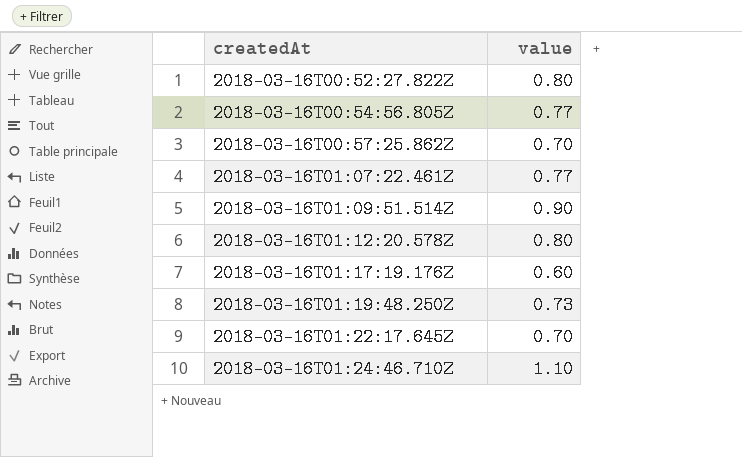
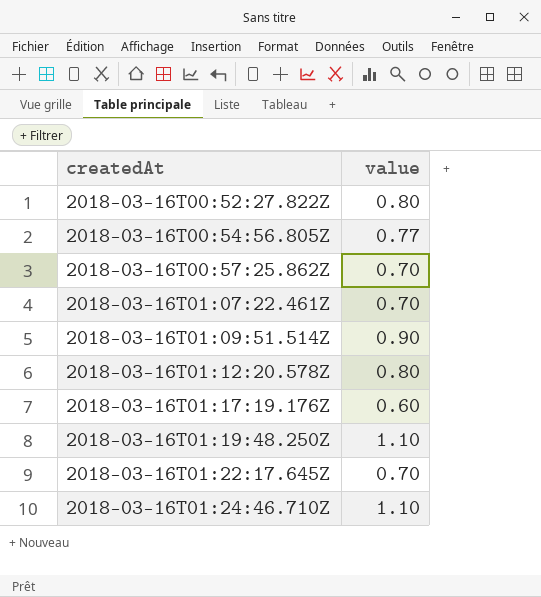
2018-03-16T01:07:22.461Z | value: 0.77 -> 0.70
2018-03-16T01:19:48.250Z | value: 0.73 -> 1.10

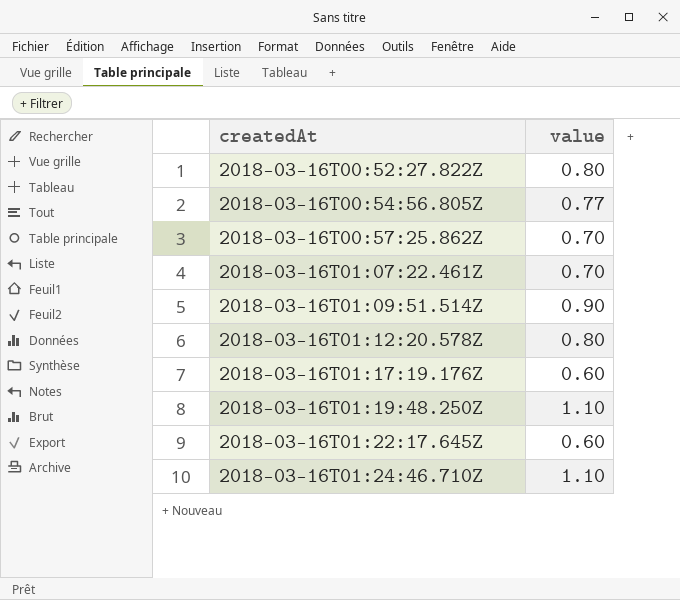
2018-03-16T01:22:17.645Z | value: 0.70 -> 0.60

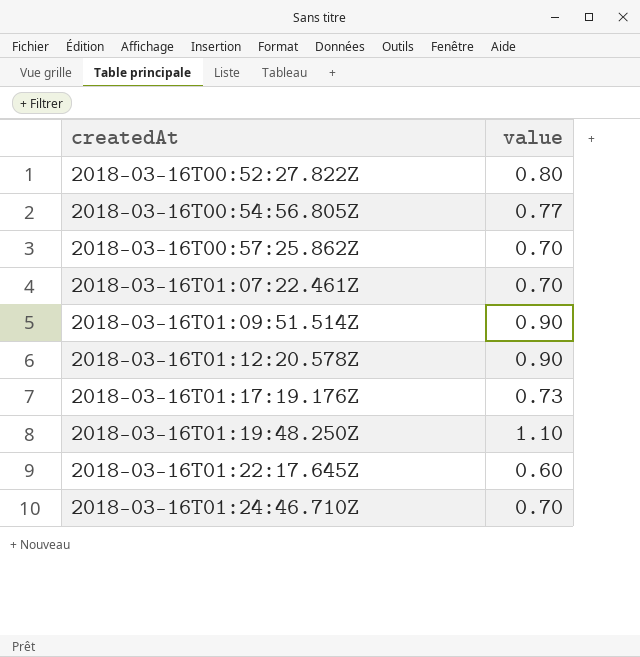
2018-03-16T01:12:20.578Z | value: 0.80 -> 0.90
2018-03-16T01:17:19.176Z | value: 0.60 -> 0.73
2018-03-16T01:24:46.710Z | value: 1.10 -> 0.70

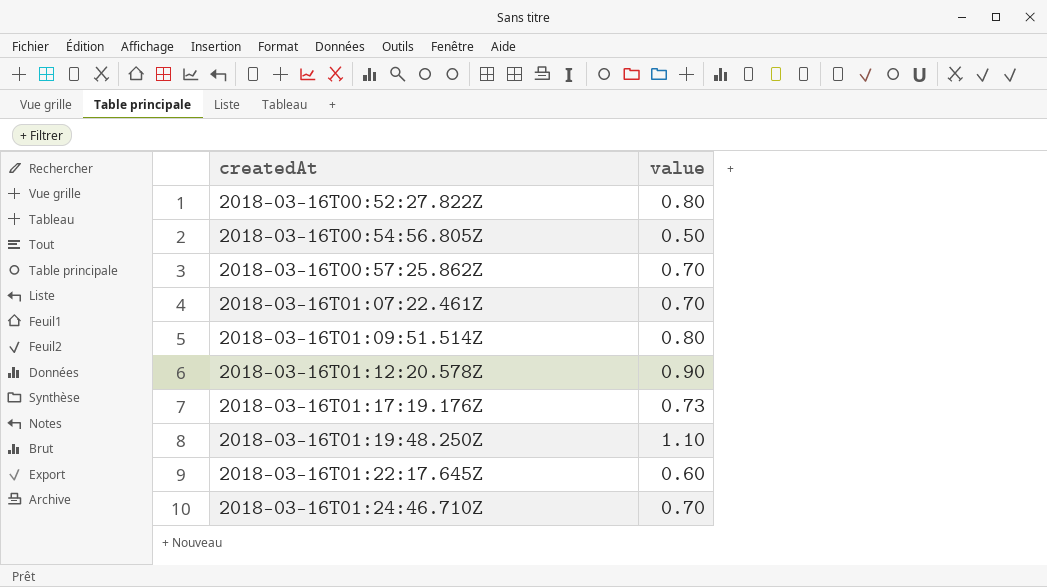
2018-03-16T00:54:56.805Z | value: 0.77 -> 0.50
2018-03-16T01:09:51.514Z | value: 0.90 -> 0.80

